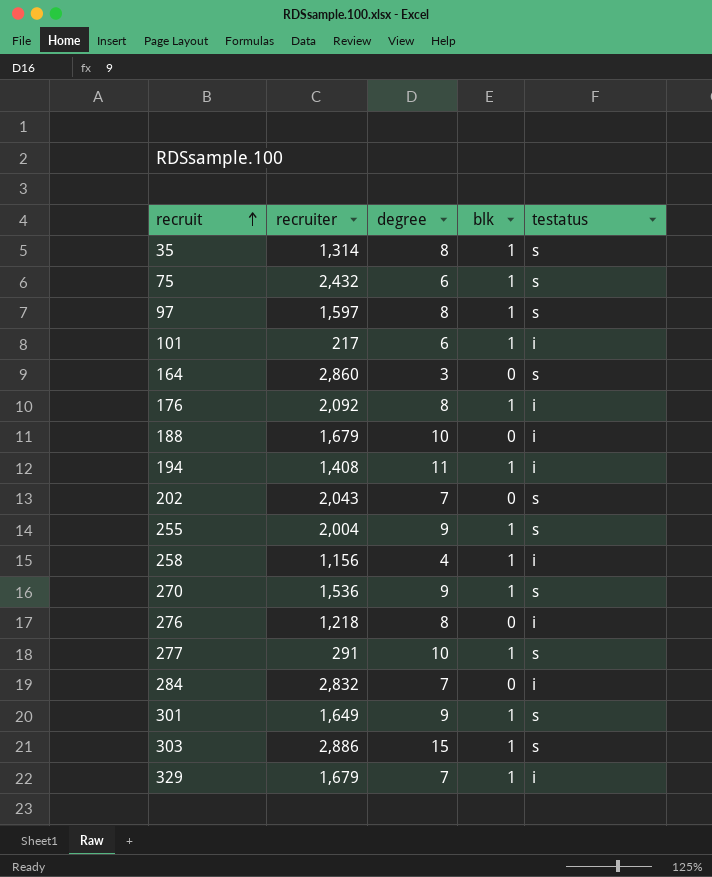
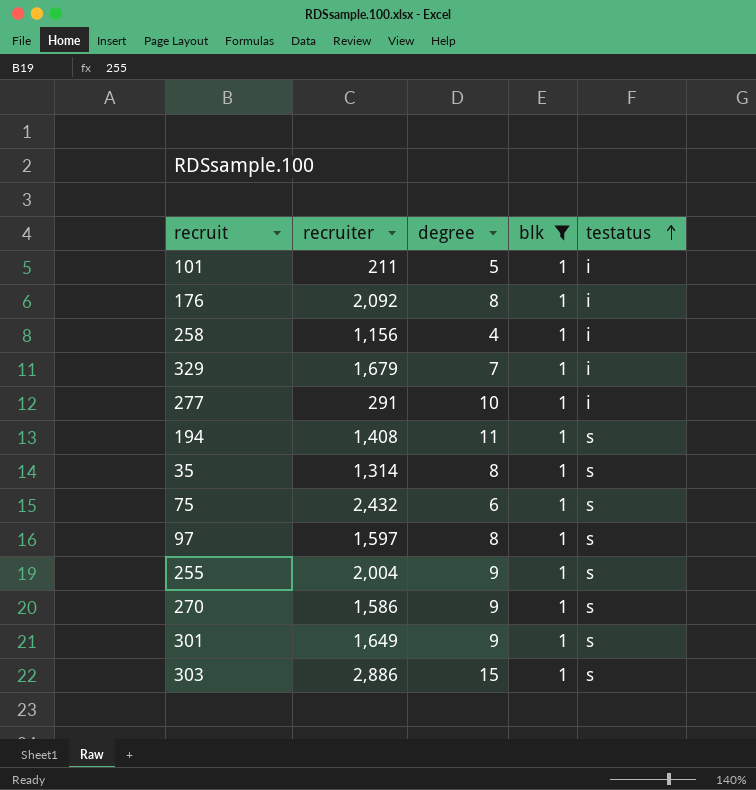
filter: none -> blk = 1
row order: recruit ascending -> testatus ascending
101 | recruiter: 217 -> 211
101 | degree: 6 -> 5
277 | testatus: s -> i
194 | testatus: i -> s
270 | recruiter: 1,536 -> 1,586

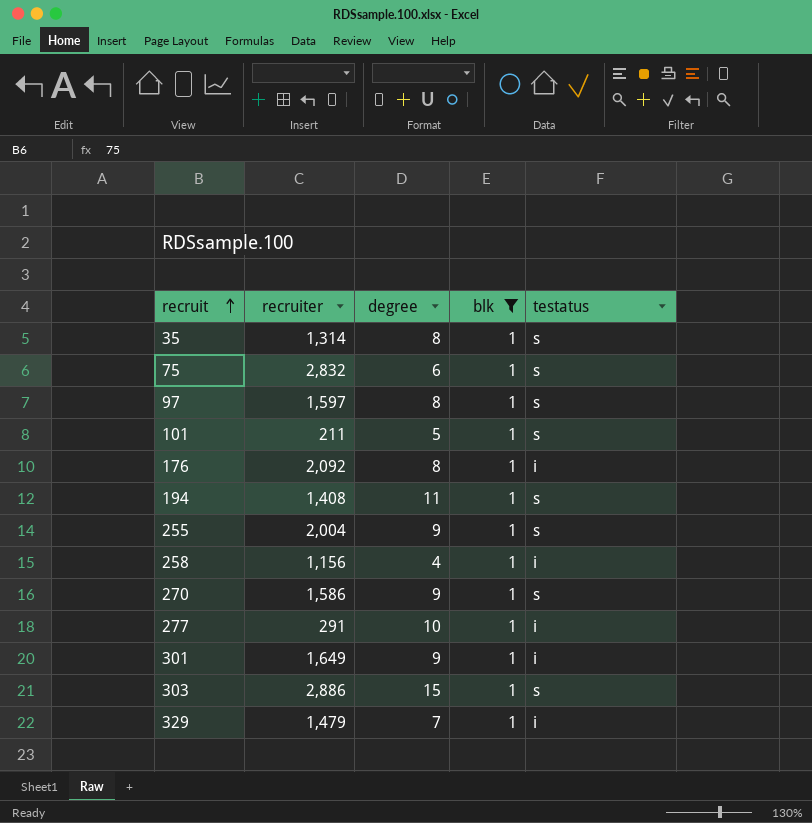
row order: testatus ascending -> recruit ascending
75 | recruiter: 2,432 -> 2,832
101 | testatus: i -> s
301 | testatus: s -> i
329 | recruiter: 1,679 -> 1,479

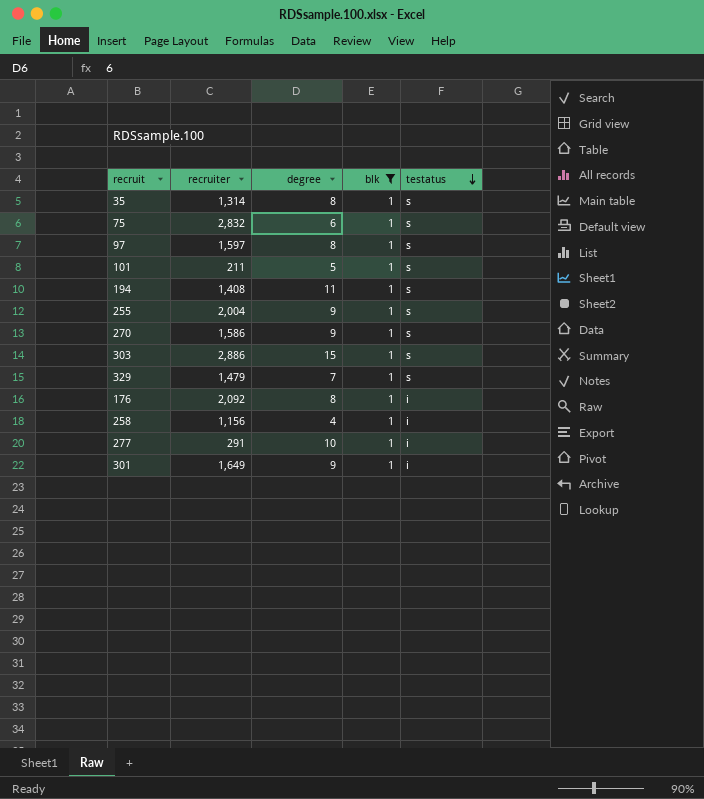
row order: recruit ascending -> testatus descending
329 | testatus: i -> s

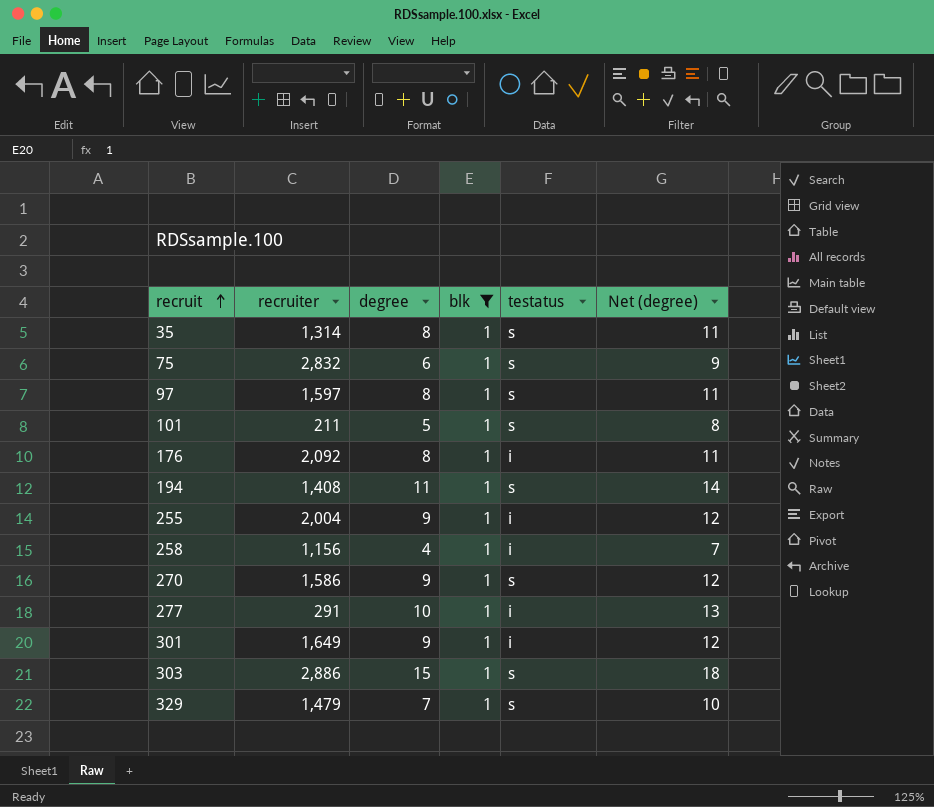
row order: testatus descending -> recruit ascending
column Net (degree) | formula: none -> [degree] + 3
255 | testatus: s -> i

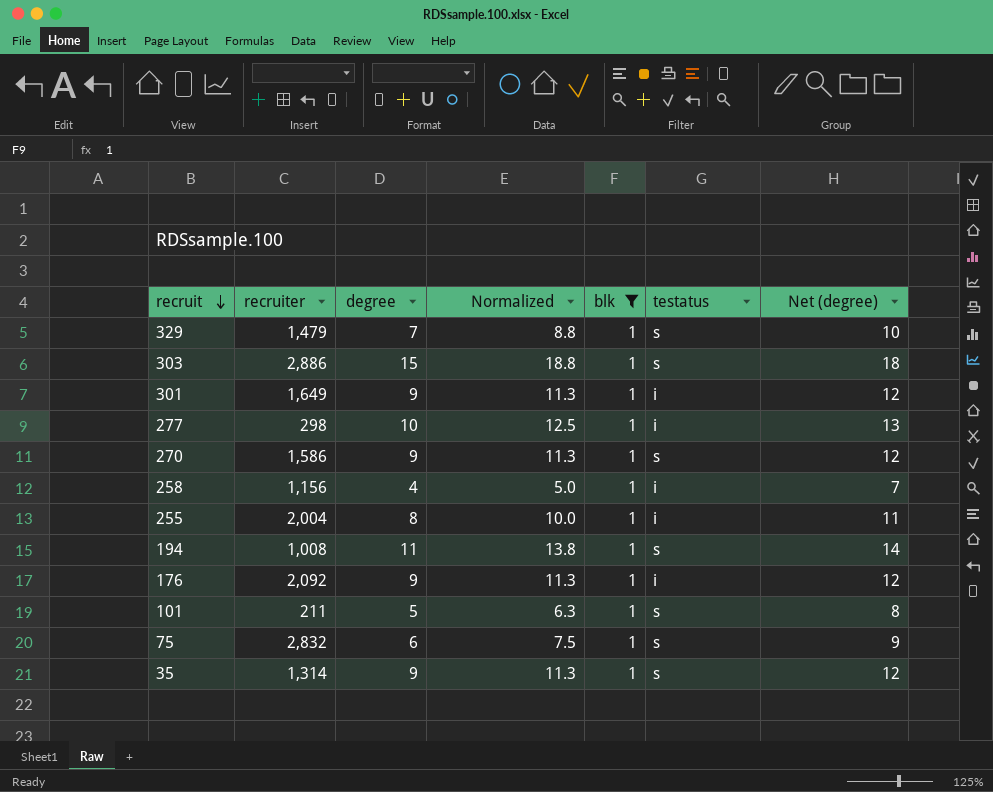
row order: recruit ascending -> recruit descending
column Normalized | formula: none -> [degree] * 1.25
row 97: 1,597 | 8 | 1 | s | 11 -> none
277 | recruiter: 291 -> 298
255 | degree: 9 -> 8
255 | Net (degree): 12 -> 11
194 | recruiter: 1,408 -> 1,008
176 | degree: 8 -> 9
176 | Net (degree): 11 -> 12
35 | degree: 8 -> 9
35 | Net (degree): 11 -> 12

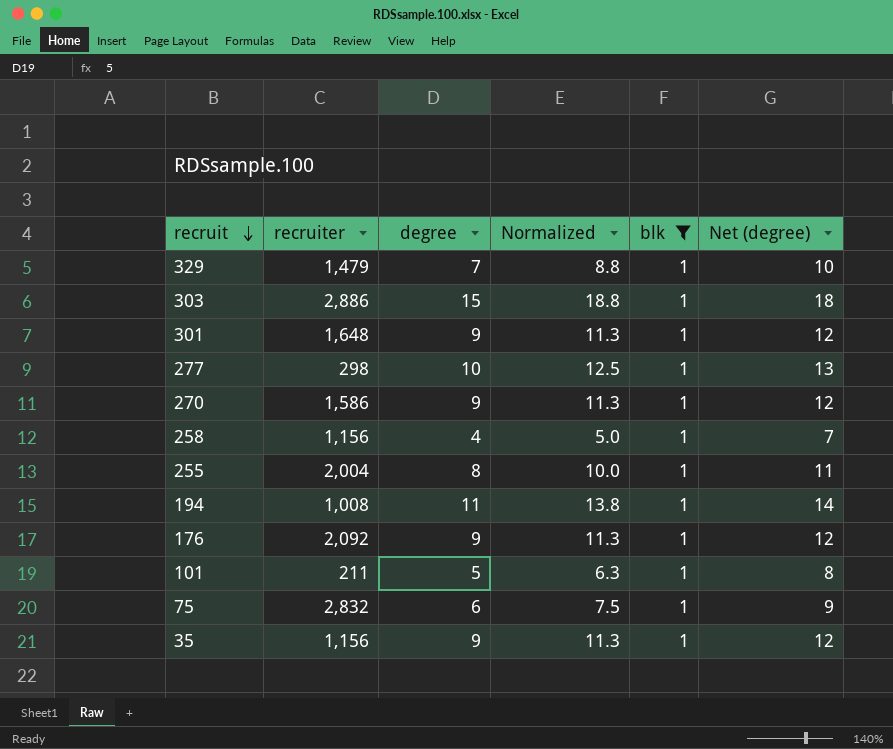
column testatus | position: 6 -> none
301 | recruiter: 1,649 -> 1,648
35 | recruiter: 1,314 -> 1,156

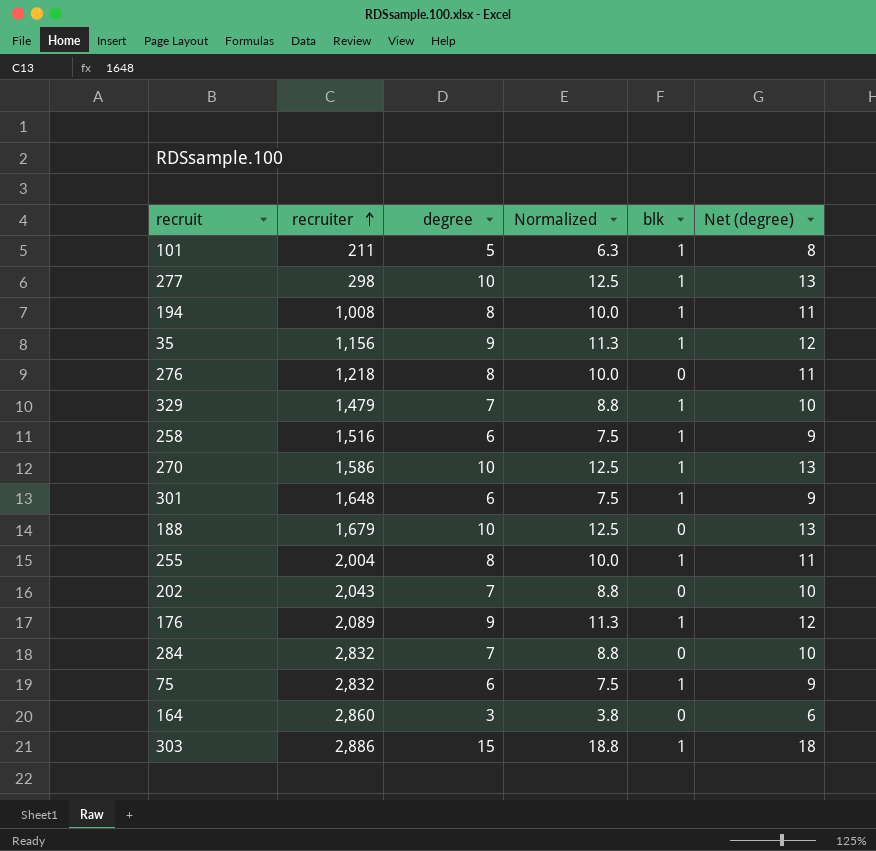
filter: blk = 1 -> none
row order: recruit descending -> recruiter ascending
194 | degree: 11 -> 8
194 | Normalized: 13.8 -> 10.0
194 | Net (degree): 14 -> 11
258 | recruiter: 1,156 -> 1,516
258 | degree: 4 -> 6
258 | Normalized: 5.0 -> 7.5
258 | Net (degree): 7 -> 9
270 | degree: 9 -> 10
270 | Normalized: 11.3 -> 12.5
270 | Net (degree): 12 -> 13
301 | degree: 9 -> 6
301 | Normalized: 11.3 -> 7.5
301 | Net (degree): 12 -> 9
176 | recruiter: 2,092 -> 2,089

